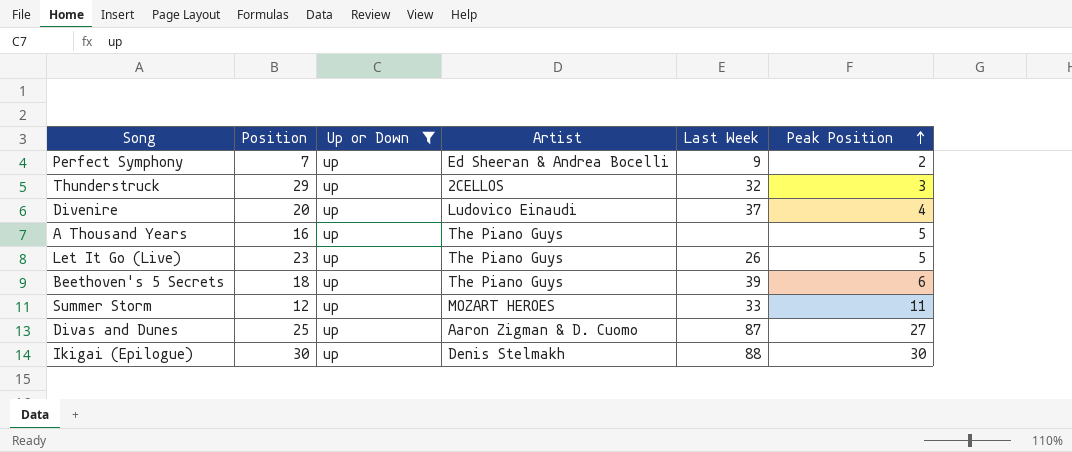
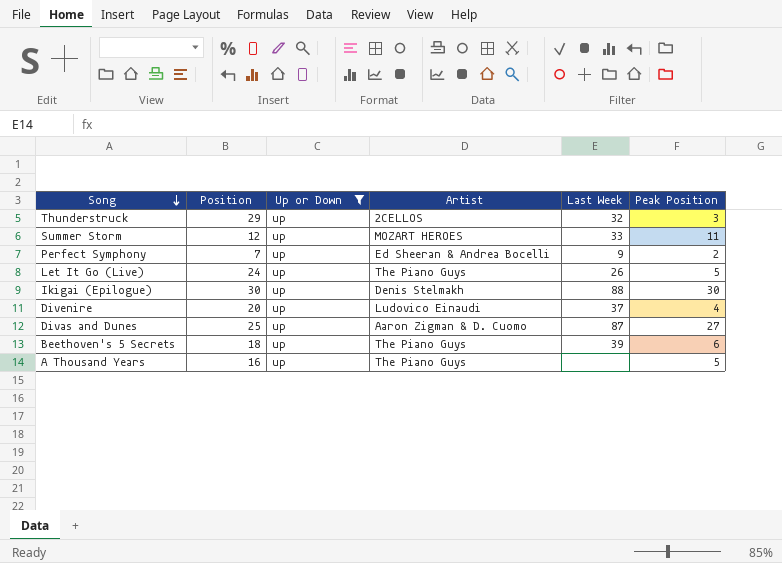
row order: Peak Position ascending -> Song descending
Let It Go (Live) | Position: 23 -> 24

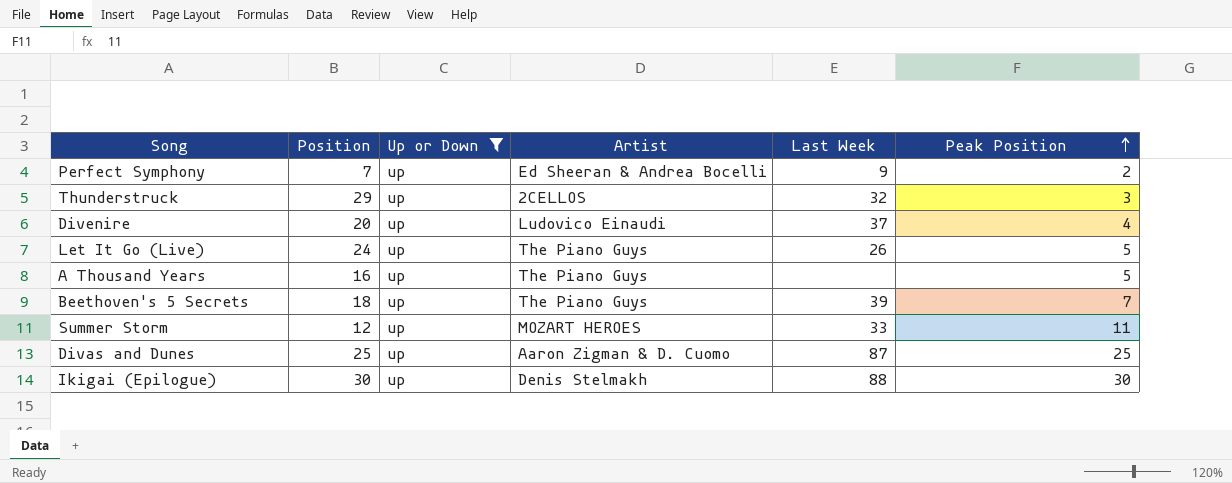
row order: Song descending -> Peak Position ascending
Beethoven's 5 Secrets | Peak Position: 6 -> 7
Divas and Dunes | Peak Position: 27 -> 25

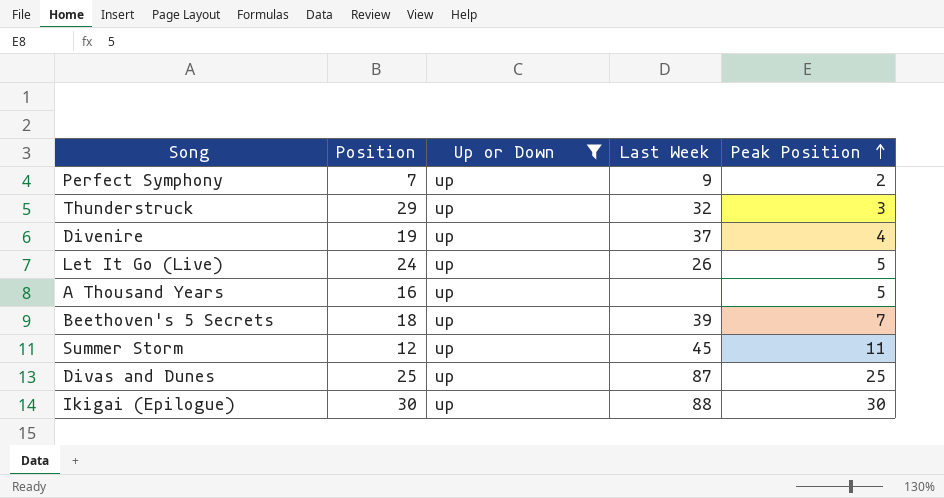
column Artist | position: 4 -> none
Divenire | Position: 20 -> 19
Summer Storm | Last Week: 33 -> 45

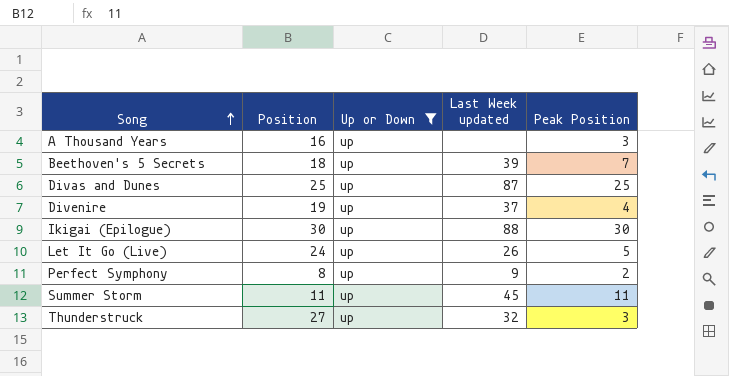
row order: Peak Position ascending -> Song ascending
column name: Last Week -> Last Week updated
A Thousand Years | Peak Position: 5 -> 3
Perfect Symphony | Position: 7 -> 8
Summer Storm | Position: 12 -> 11
Thunderstruck | Position: 29 -> 27

